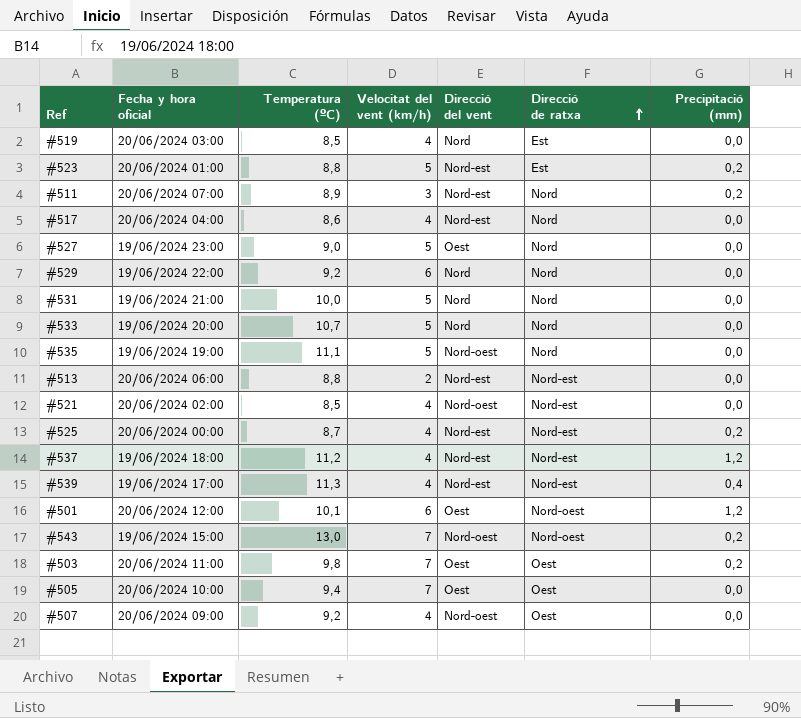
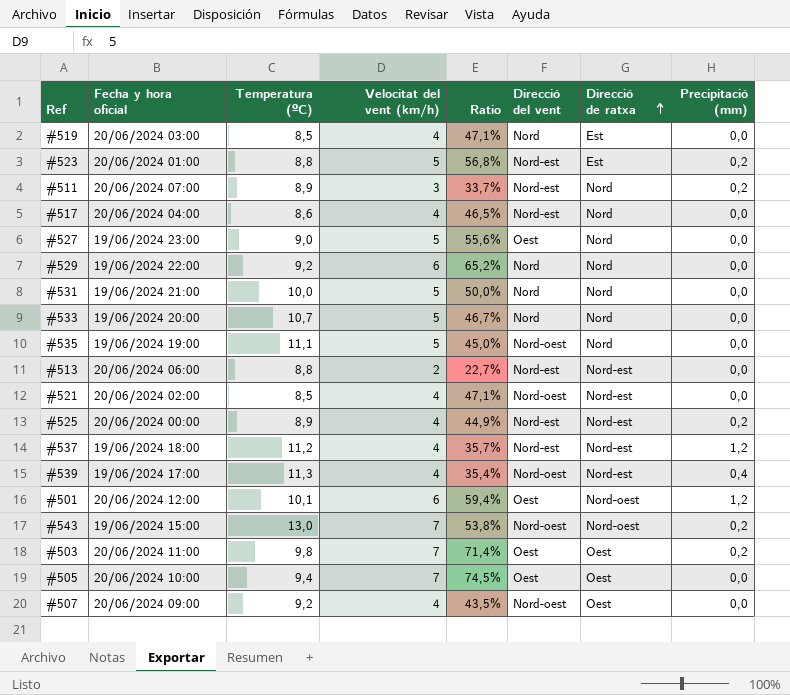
column Ratio | formula: none -> [Velocitat del vent (km/h)] / [Temperatura (ºC)]
#525 | Temperatura (ºC): 8,7 -> 8,9
#539 | Direcció del vent: Nord-est -> Nord-oest

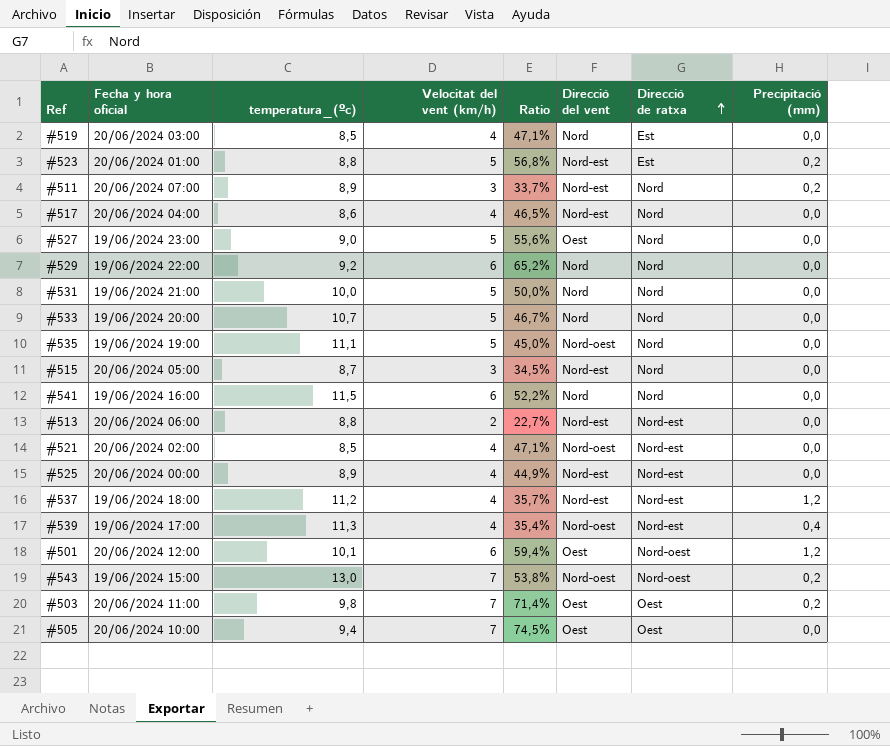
column name: Temperatura (ºC) -> temperatura_(ºc)
row #507: 20/06/2024 09:00 | 9,2 | 4 | 43,5% | Nord-oest | Oest | 0,0 -> none
row #515: none -> 20/06/2024 05:00 | 8,7 | 3 | 34,5% | Nord-est | Nord | 0,0
row #541: none -> 19/06/2024 16:00 | 11,5 | 6 | 52,2% | Nord | Nord | 0,0
#525 | Precipitació (mm): 0,2 -> 0,0

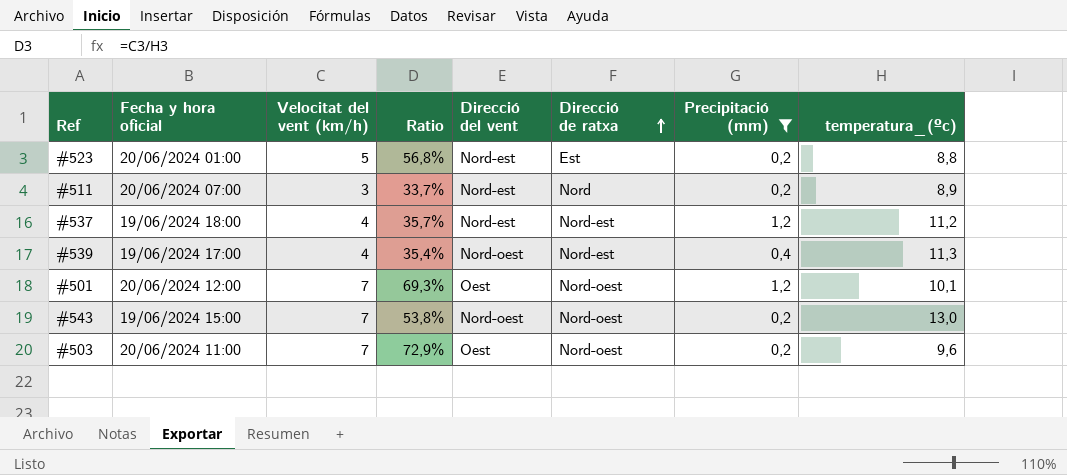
filter: none -> Precipitació (mm) != 0,0
column temperatura_(ºc) | position: 3 -> 8
#501 | Velocitat del vent (km/h): 6 -> 7
#501 | Ratio: 59,4% -> 69,3%
#503 | Ratio: 71,4% -> 72,9%
#503 | Direcció de ratxa: Oest -> Nord-oest
#503 | temperatura_(ºc): 9,8 -> 9,6

